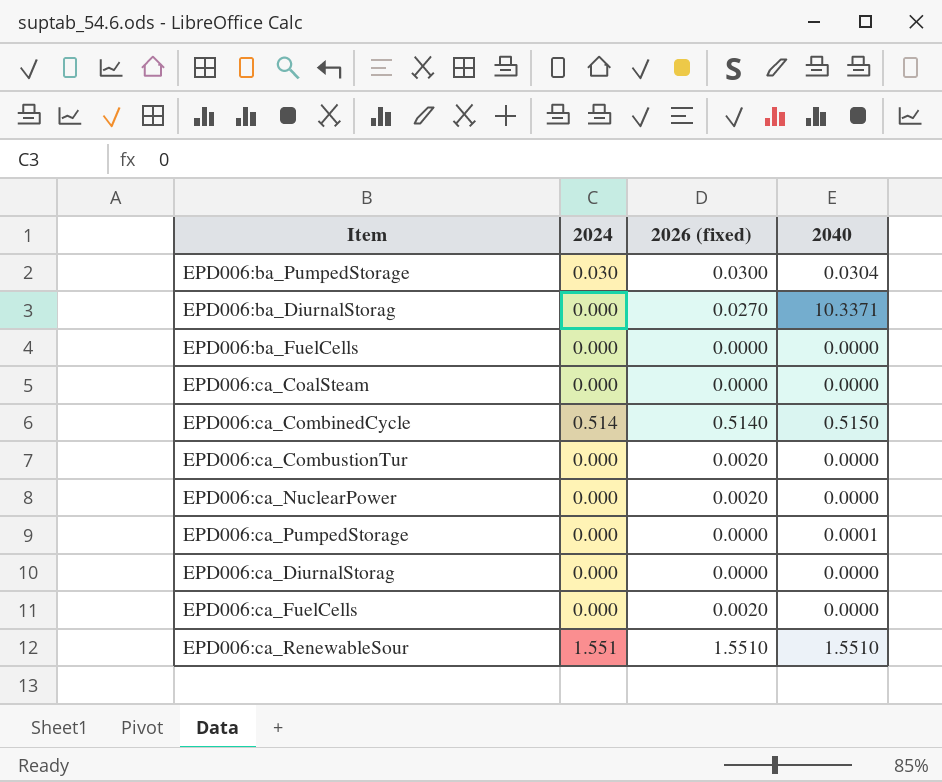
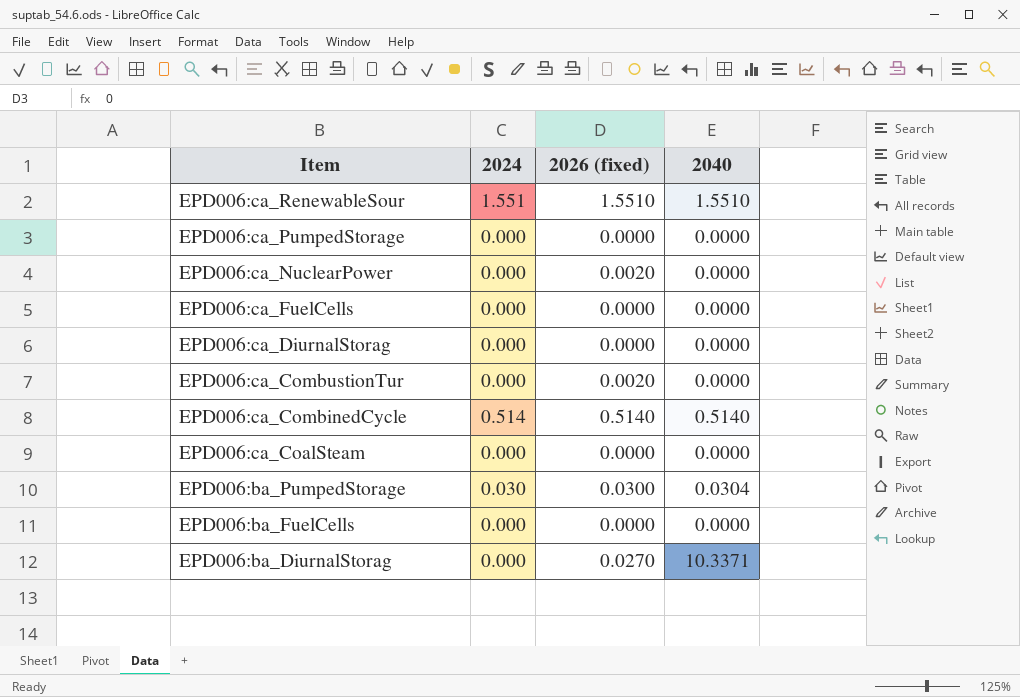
row order: none -> Item descending
EPD006:ca_PumpedStorage | 2040: 0.0001 -> 0.0000
EPD006:ca_FuelCells | 2026 (fixed): 0.0020 -> 0.0000
EPD006:ca_CombinedCycle | 2040: 0.5150 -> 0.5140

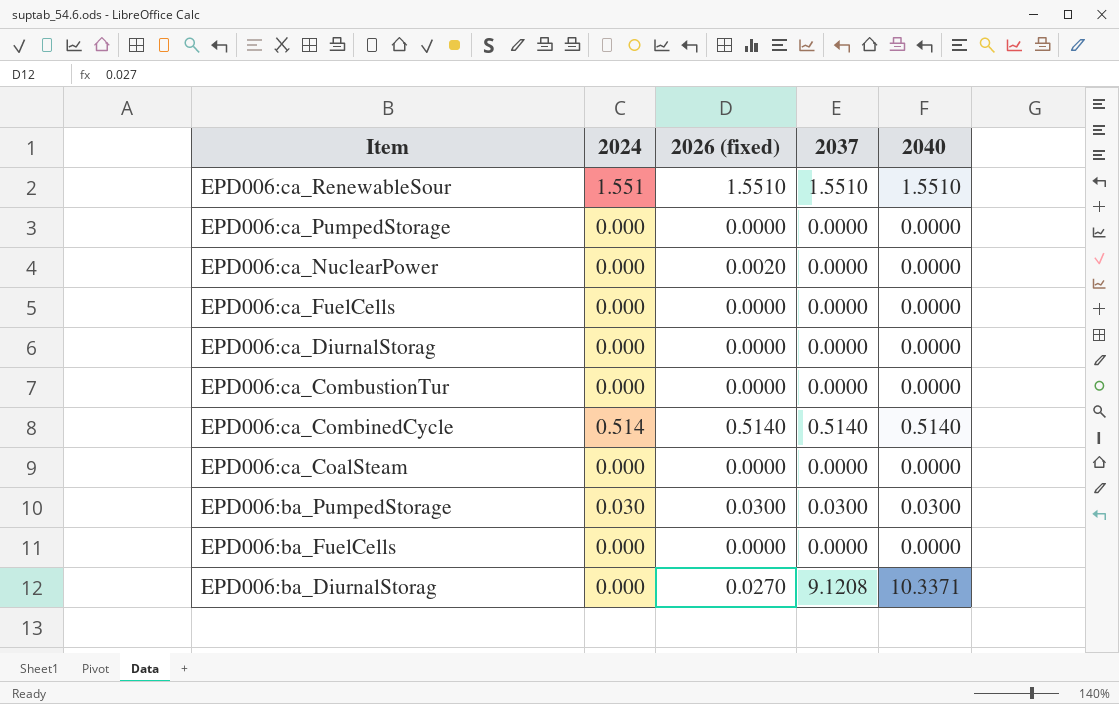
column 2037 | position: none -> 4
EPD006:ca_CombustionTur | 2026 (fixed): 0.0020 -> 0.0000
EPD006:ba_PumpedStorage | 2040: 0.0304 -> 0.0300

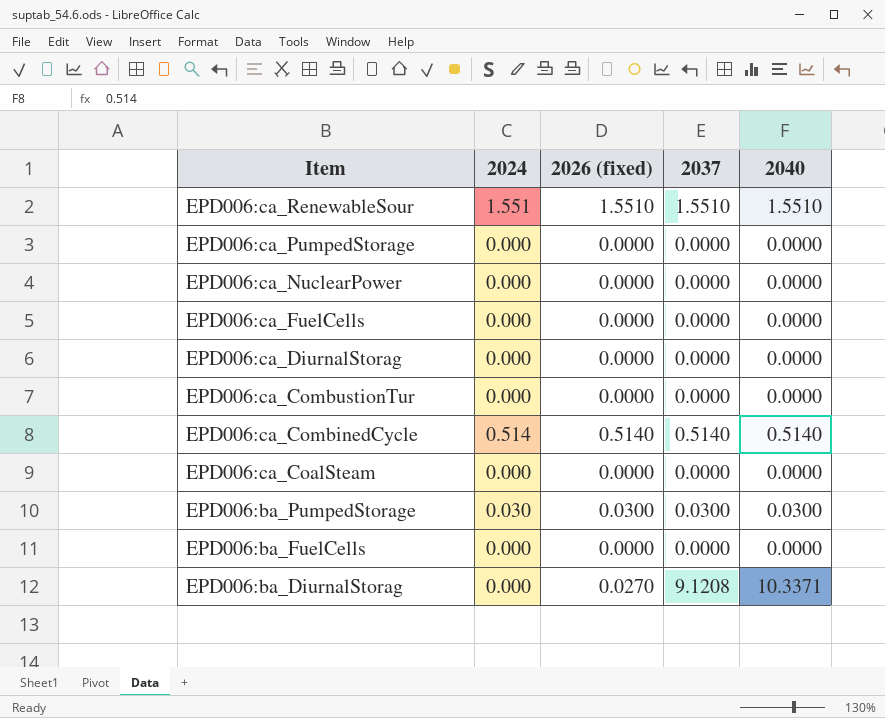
EPD006:ca_NuclearPower | 2026 (fixed): 0.0020 -> 0.0000

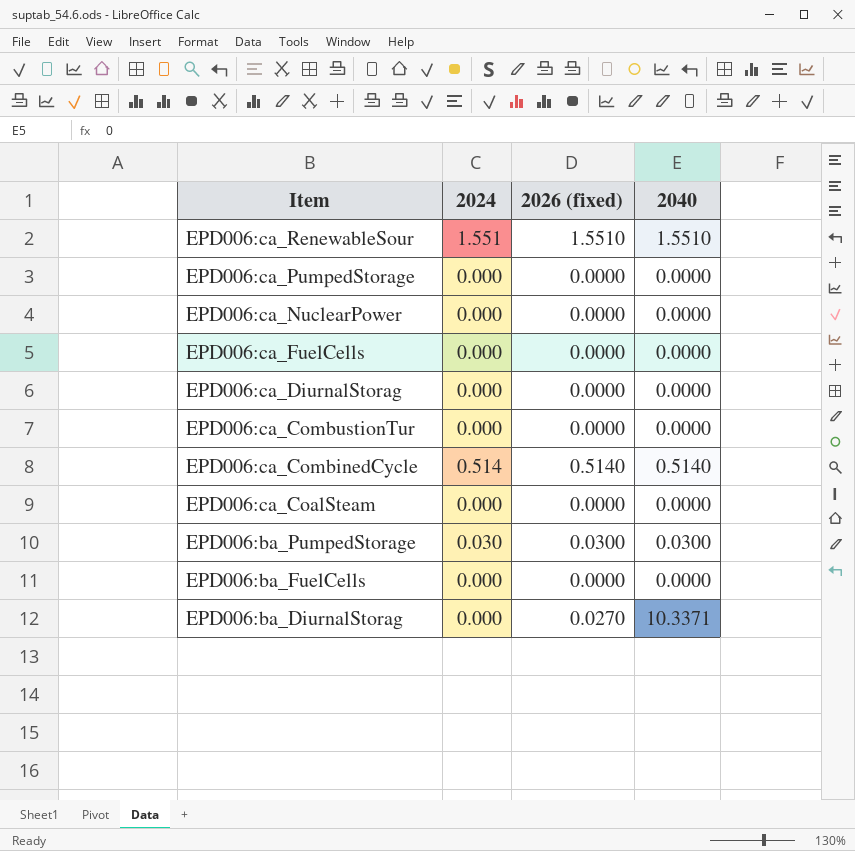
column 2037 | position: 4 -> none

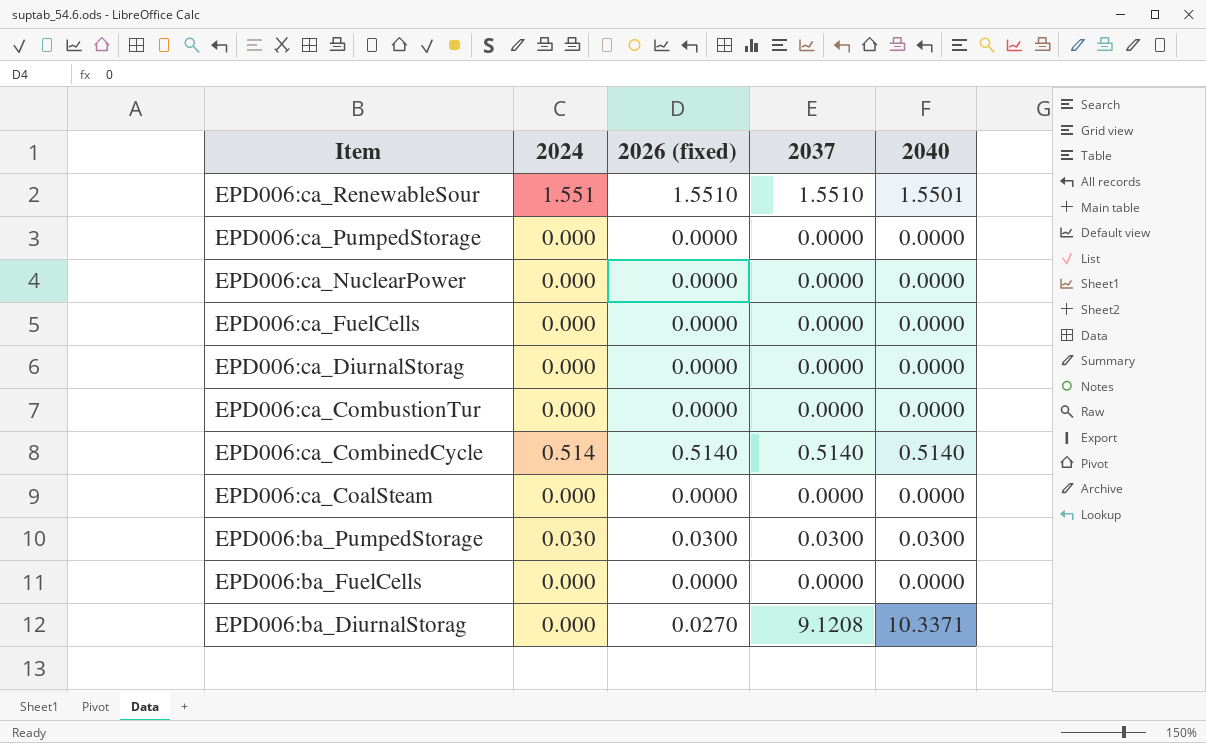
column 2037 | position: none -> 4
EPD006:ca_RenewableSour | 2040: 1.5510 -> 1.5501

